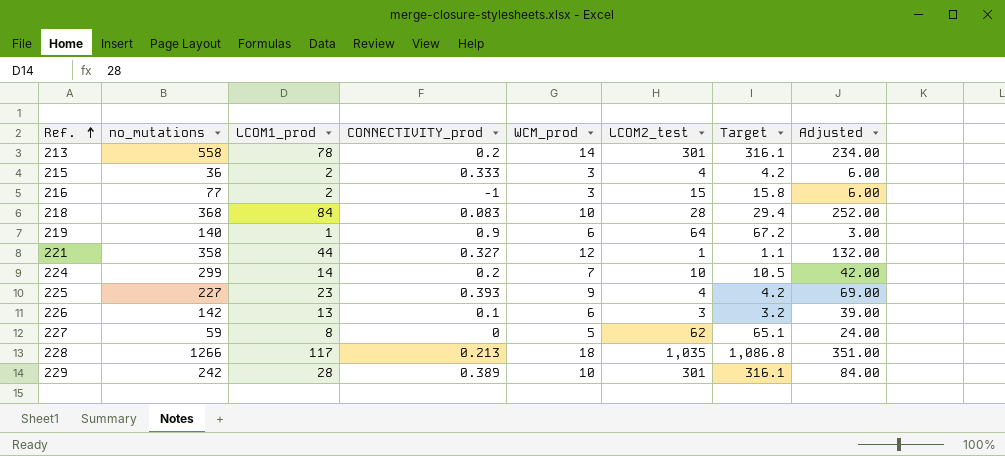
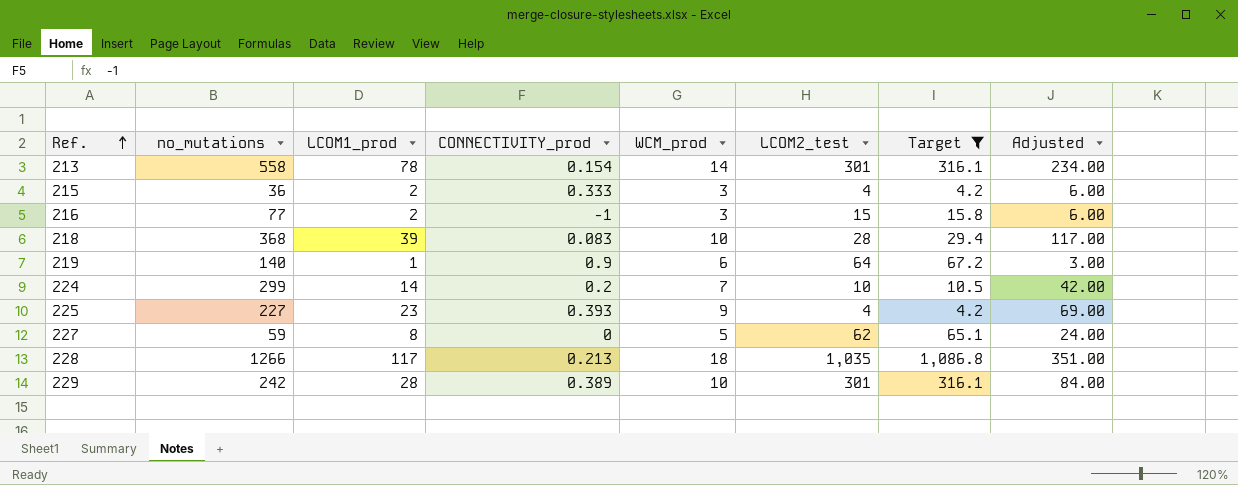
filter: none -> Target >= 4.2
213 | CONNECTIVITY_prod: 0.2 -> 0.154
218 | LCOM1_prod: 84 -> 39
218 | Adjusted: 252.00 -> 117.00

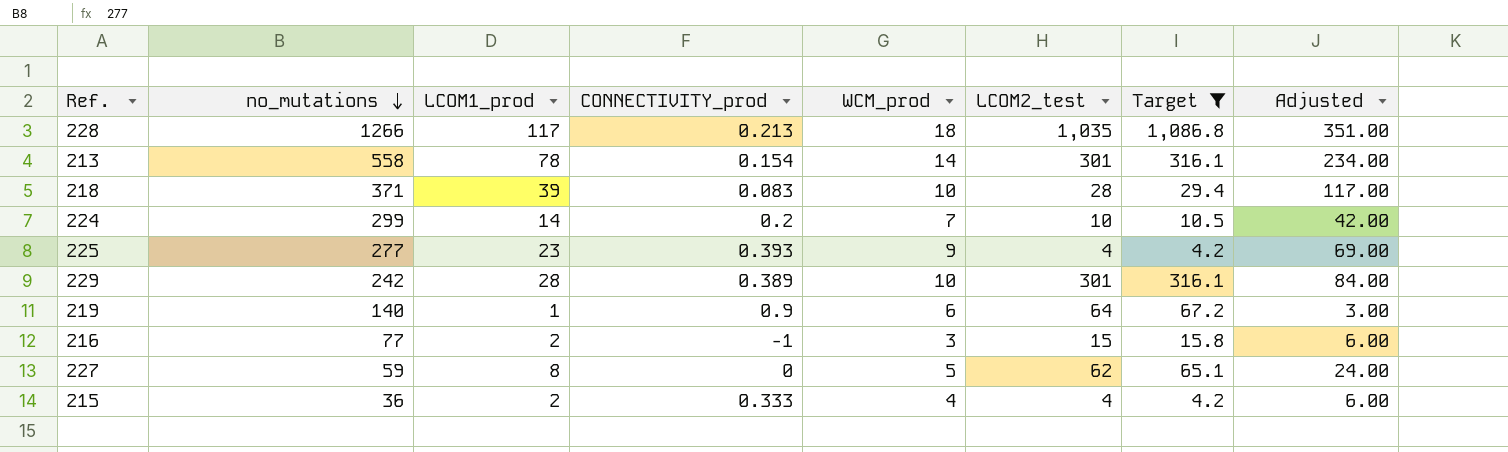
row order: Ref. ascending -> no_mutations descending
218 | no_mutations: 368 -> 371
225 | no_mutations: 227 -> 277
215 | WCM_prod: 3 -> 4

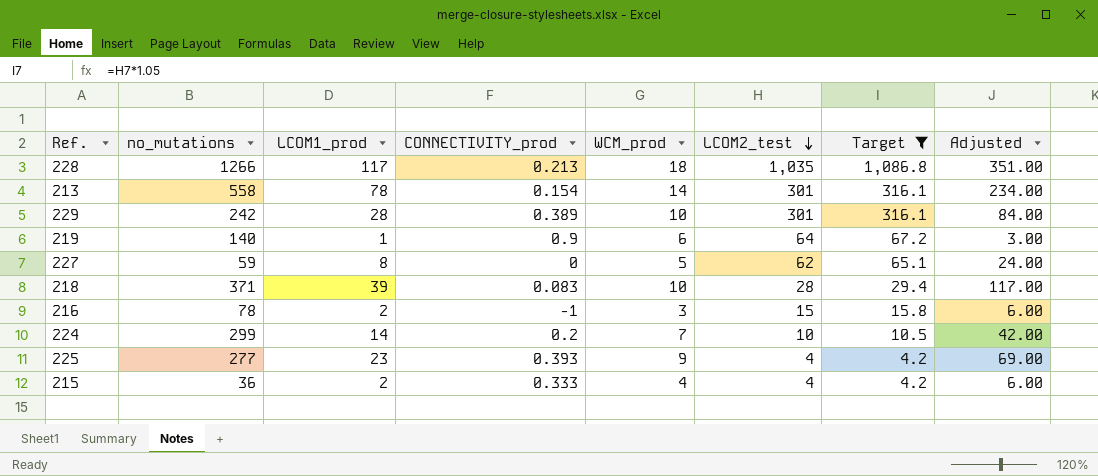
row order: no_mutations descending -> LCOM2_test descending
216 | no_mutations: 77 -> 78

